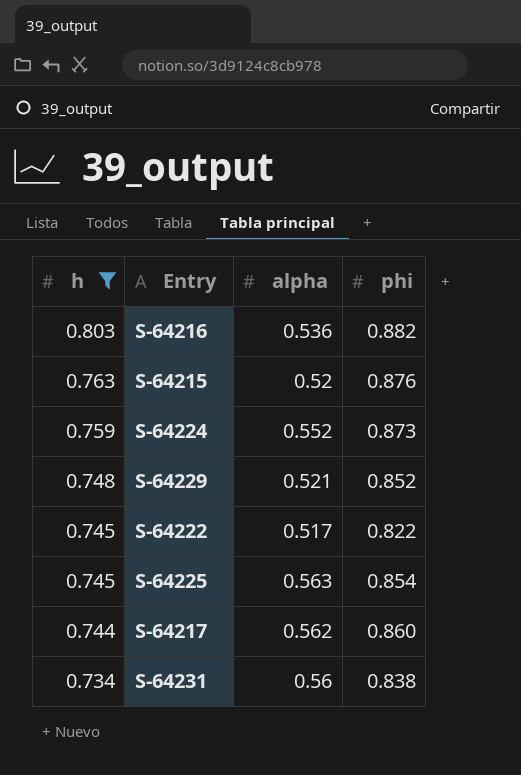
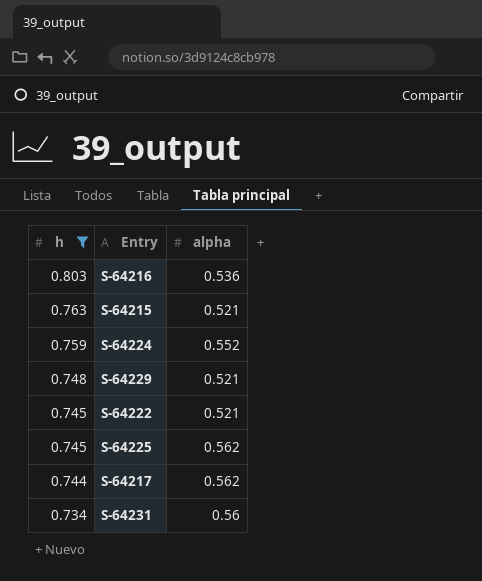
column phi | position: 4 -> none
S-64215 | alpha: 0.52 -> 0.521
S-64222 | alpha: 0.517 -> 0.521
S-64225 | alpha: 0.563 -> 0.562

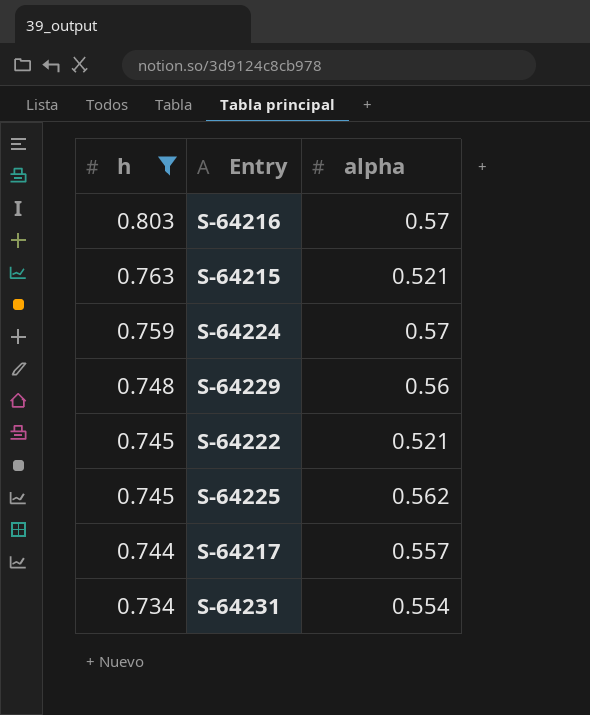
S-64216 | alpha: 0.536 -> 0.57
S-64224 | alpha: 0.552 -> 0.57
S-64229 | alpha: 0.521 -> 0.56
S-64217 | alpha: 0.562 -> 0.557
S-64231 | alpha: 0.56 -> 0.554

